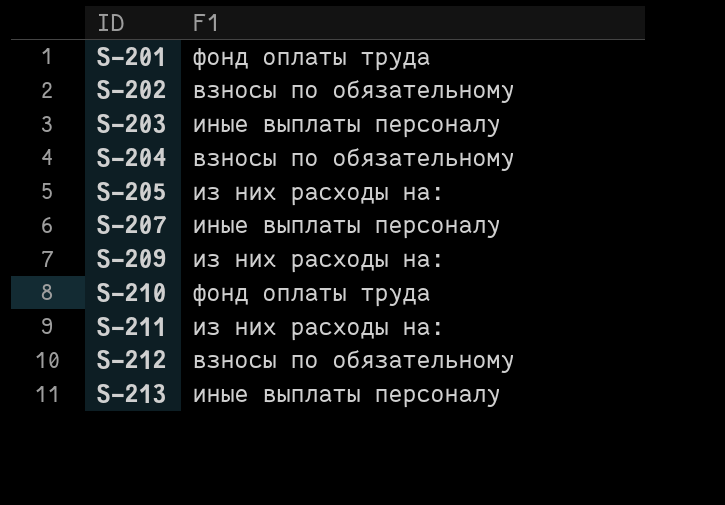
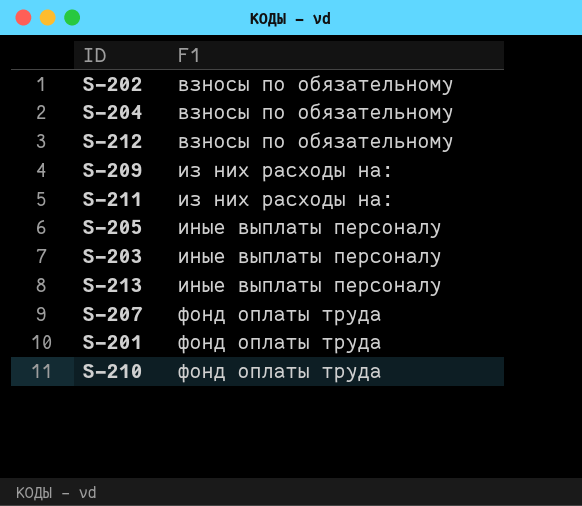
row order: ID ascending -> F1 ascending
S-205 | F1: из них расходы на: -> иные выплаты персоналу
S-207 | F1: иные выплаты персоналу -> фонд оплаты труда

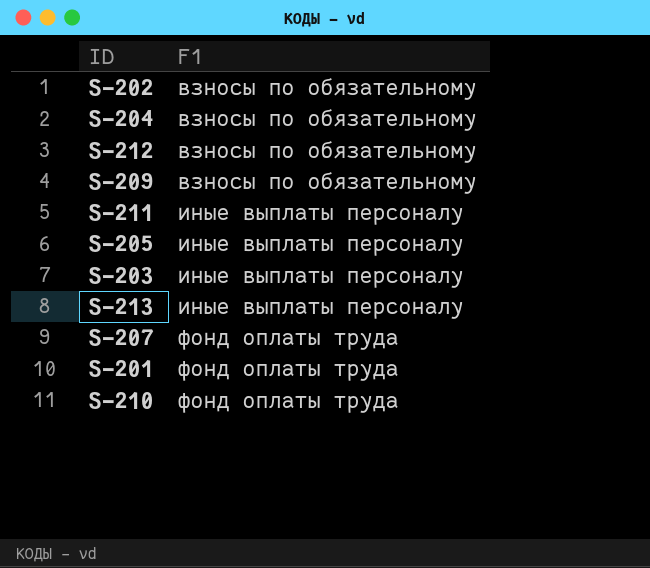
S-209 | F1: из них расходы на: -> взносы по обязательному
S-211 | F1: из них расходы на: -> иные выплаты персоналу

